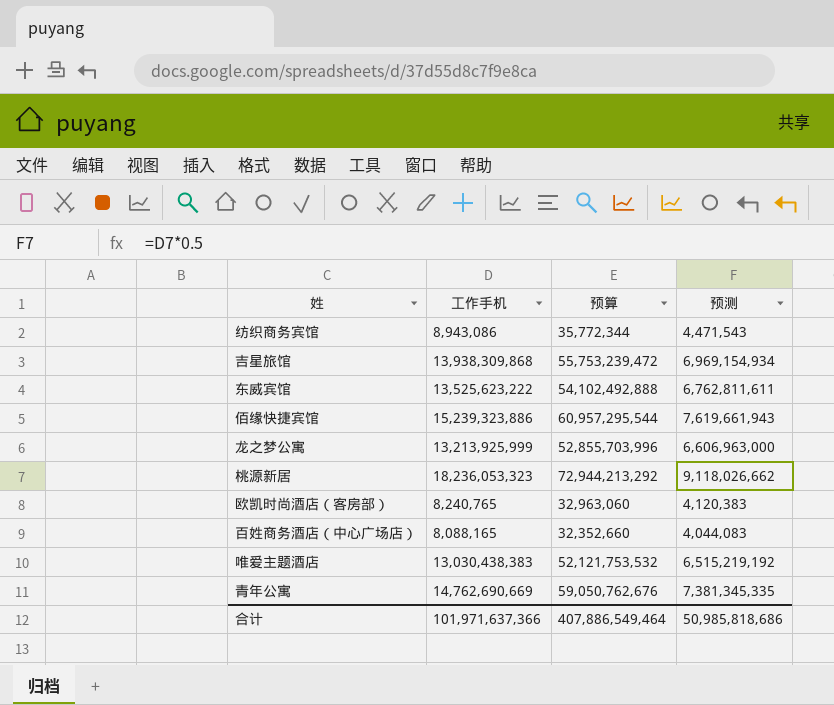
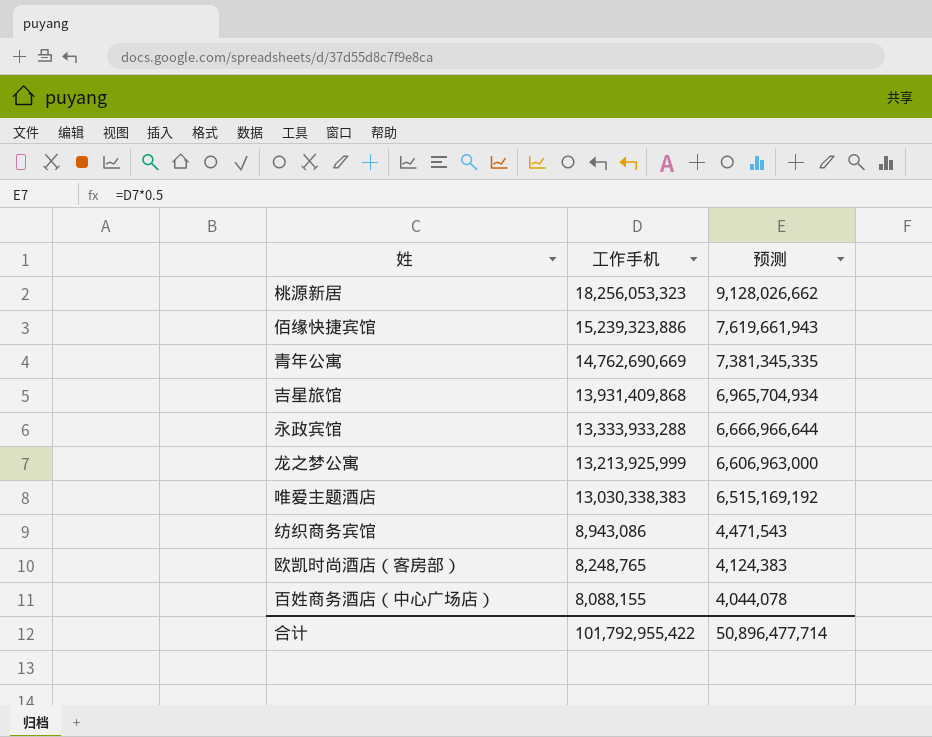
row order: none -> 工作手机 descending
column 预算 | formula: [工作手机] * 4 -> none
row 东威宾馆: 13,525,623,222 | 54,102,492,888 | 6,762,811,611 -> none
桃源新居 | 工作手机: 18,236,053,323 -> 18,256,053,323
桃源新居 | 预测: 9,118,026,662 -> 9,128,026,662
吉星旅馆 | 工作手机: 13,938,309,868 -> 13,931,409,868
吉星旅馆 | 预测: 6,969,154,934 -> 6,965,704,934
row 永政宾馆: none -> 13,333,933,288 | 6,666,966,644
唯爱主题酒店 | 工作手机: 13,030,438,383 -> 13,030,338,383
唯爱主题酒店 | 预测: 6,515,219,192 -> 6,515,169,192
欧凯时尚酒店（客房部） | 工作手机: 8,240,765 -> 8,248,765
欧凯时尚酒店（客房部） | 预测: 4,120,383 -> 4,124,383
百姓商务酒店（中心广场店） | 工作手机: 8,088,165 -> 8,088,155
百姓商务酒店（中心广场店） | 预测: 4,044,083 -> 4,044,078
合计 | 工作手机: 101,971,637,366 -> 101,792,955,422
合计 | 预测: 50,985,818,686 -> 50,896,477,714

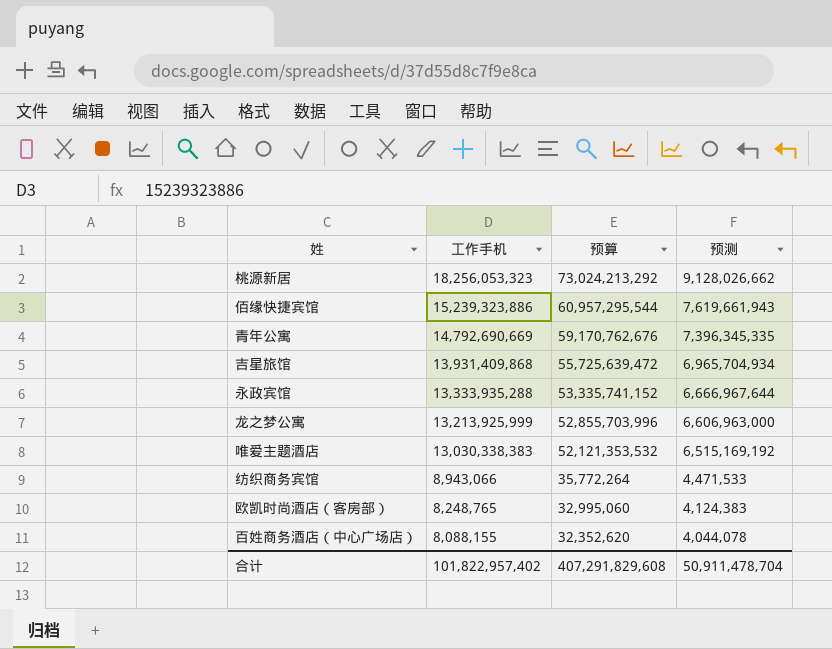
column 预算 | formula: none -> [工作手机] * 4
青年公寓 | 工作手机: 14,762,690,669 -> 14,792,690,669
青年公寓 | 预测: 7,381,345,335 -> 7,396,345,335
永政宾馆 | 工作手机: 13,333,933,288 -> 13,333,935,288
永政宾馆 | 预测: 6,666,966,644 -> 6,666,967,644
纺织商务宾馆 | 工作手机: 8,943,086 -> 8,943,066
纺织商务宾馆 | 预测: 4,471,543 -> 4,471,533
合计 | 工作手机: 101,792,955,422 -> 101,822,957,402
合计 | 预测: 50,896,477,714 -> 50,911,478,704

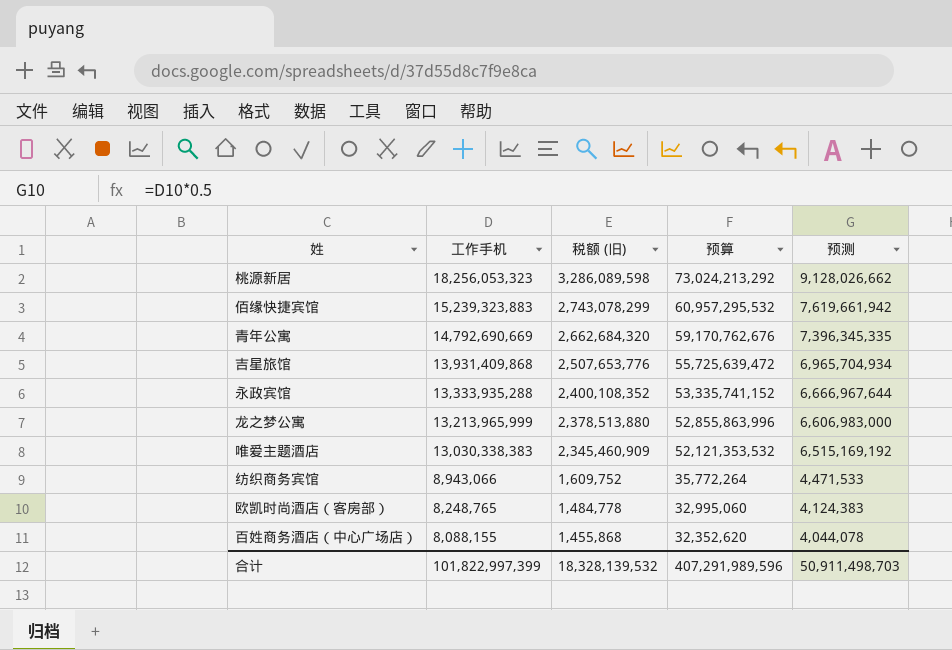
column 税额 (旧) | formula: none -> [工作手机] * 0.18
佰缘快捷宾馆 | 工作手机: 15,239,323,886 -> 15,239,323,883
佰缘快捷宾馆 | 预算: 60,957,295,544 -> 60,957,295,532
佰缘快捷宾馆 | 预测: 7,619,661,943 -> 7,619,661,942
龙之梦公寓 | 工作手机: 13,213,925,999 -> 13,213,965,999
龙之梦公寓 | 预算: 52,855,703,996 -> 52,855,863,996
龙之梦公寓 | 预测: 6,606,963,000 -> 6,606,983,000
合计 | 工作手机: 101,822,957,402 -> 101,822,997,399
合计 | 预算: 407,291,829,608 -> 407,291,989,596
合计 | 预测: 50,911,478,704 -> 50,911,498,703

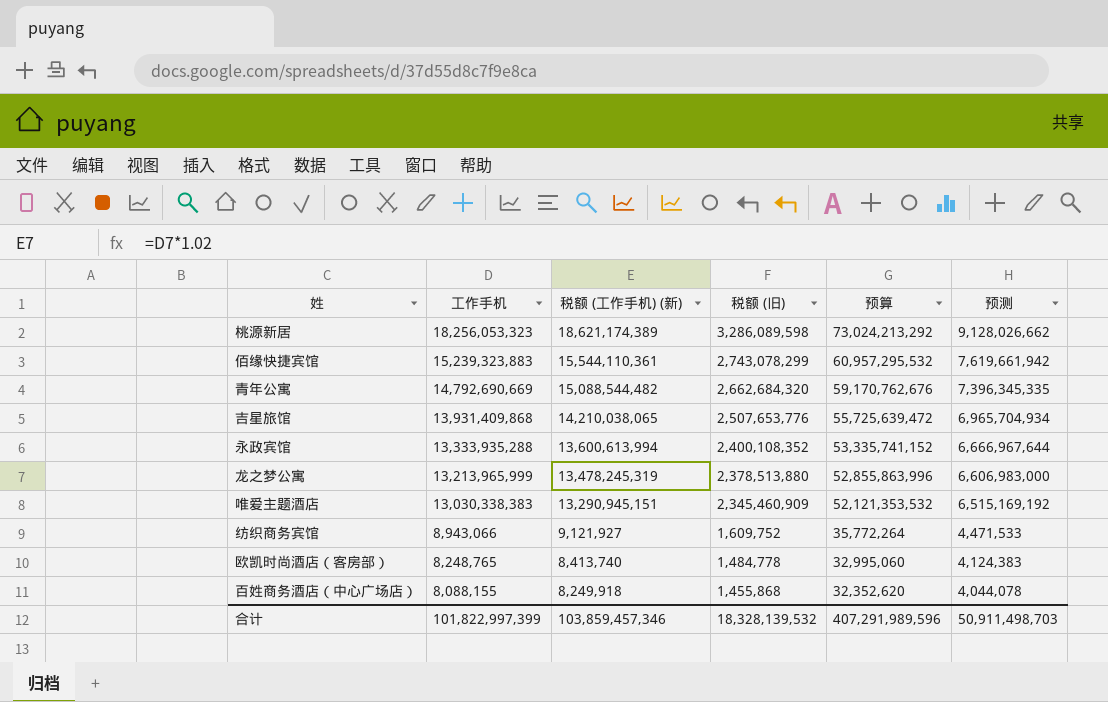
column 税额 (工作手机) (新) | formula: none -> [工作手机] * 1.02

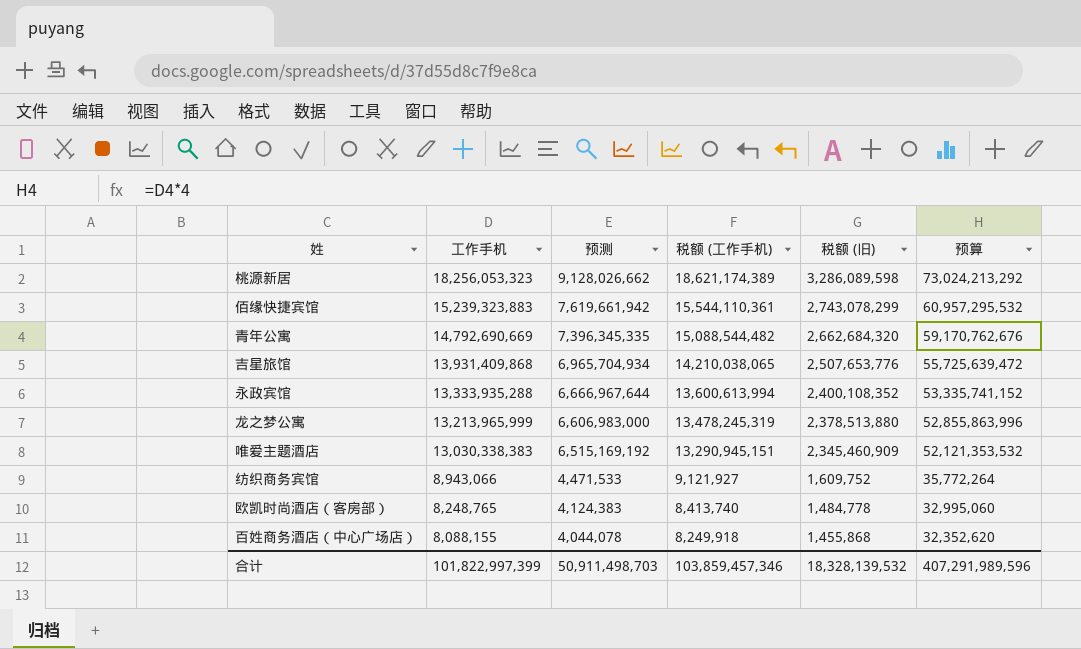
column 预测 | position: 6 -> 3
column name: 税额 (工作手机) (新) -> 税额 (工作手机)

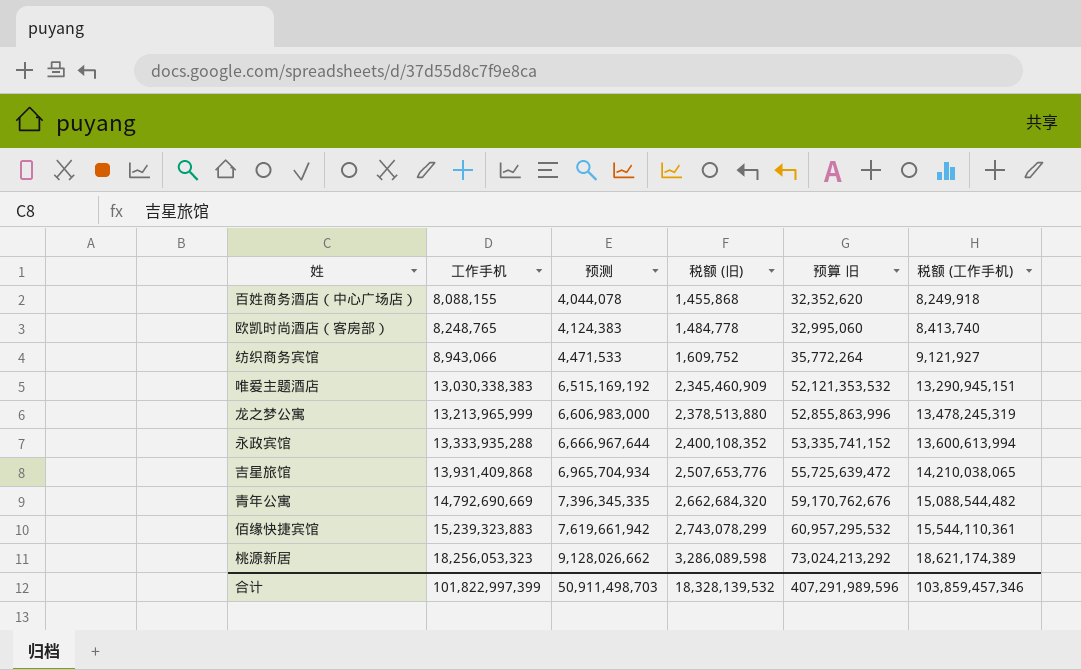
row order: 工作手机 descending -> 工作手机 ascending
column name: 预算 -> 预算 旧
column 税额 (工作手机) | position: 4 -> 6

